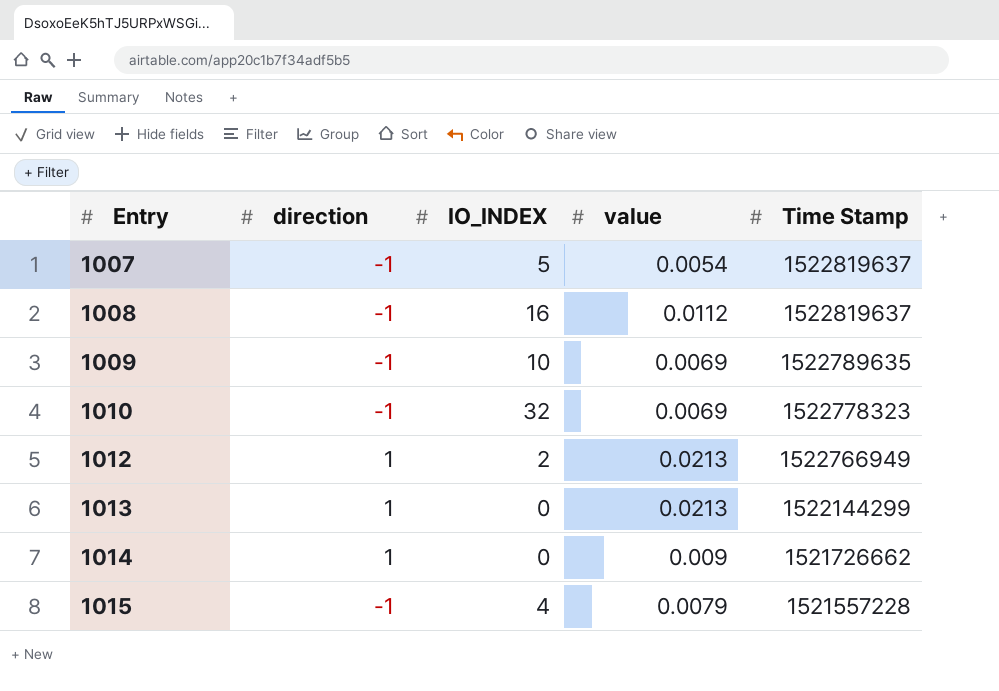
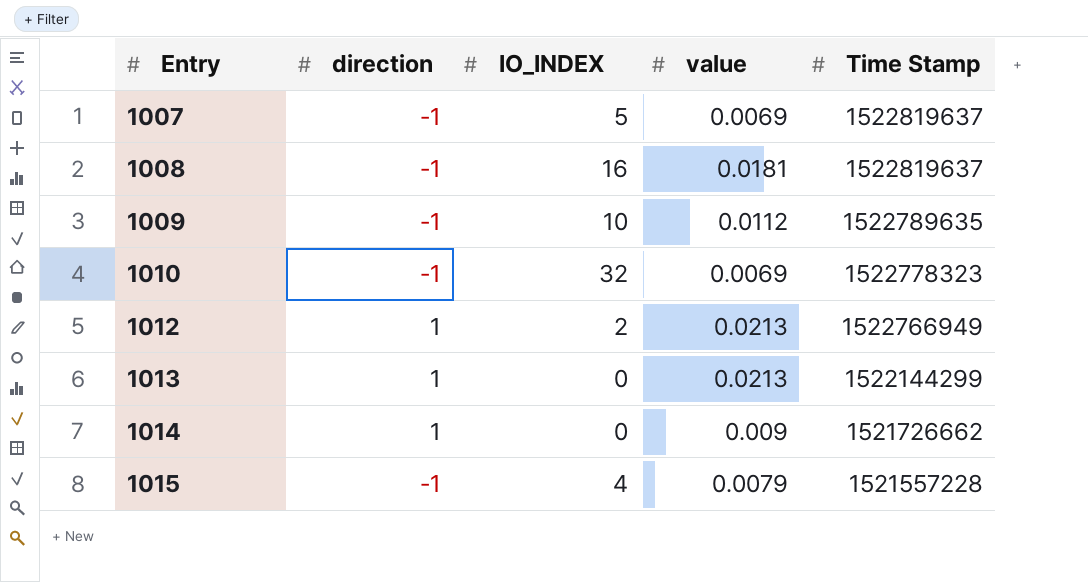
1007 | value: 0.0054 -> 0.0069
1008 | value: 0.0112 -> 0.0181
1009 | value: 0.0069 -> 0.0112

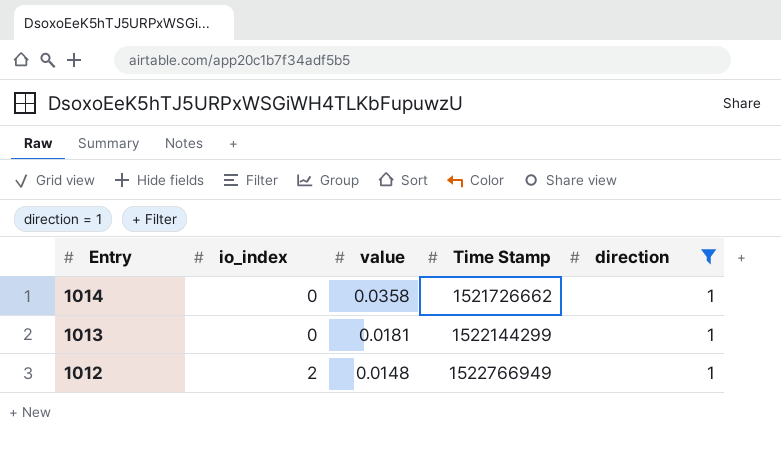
filter: none -> direction = 1
row order: Entry ascending -> Entry descending
column name: IO_INDEX -> io_index
column direction | position: 2 -> 5
1014 | value: 0.009 -> 0.0358
1013 | value: 0.0213 -> 0.0181
1012 | value: 0.0213 -> 0.0148

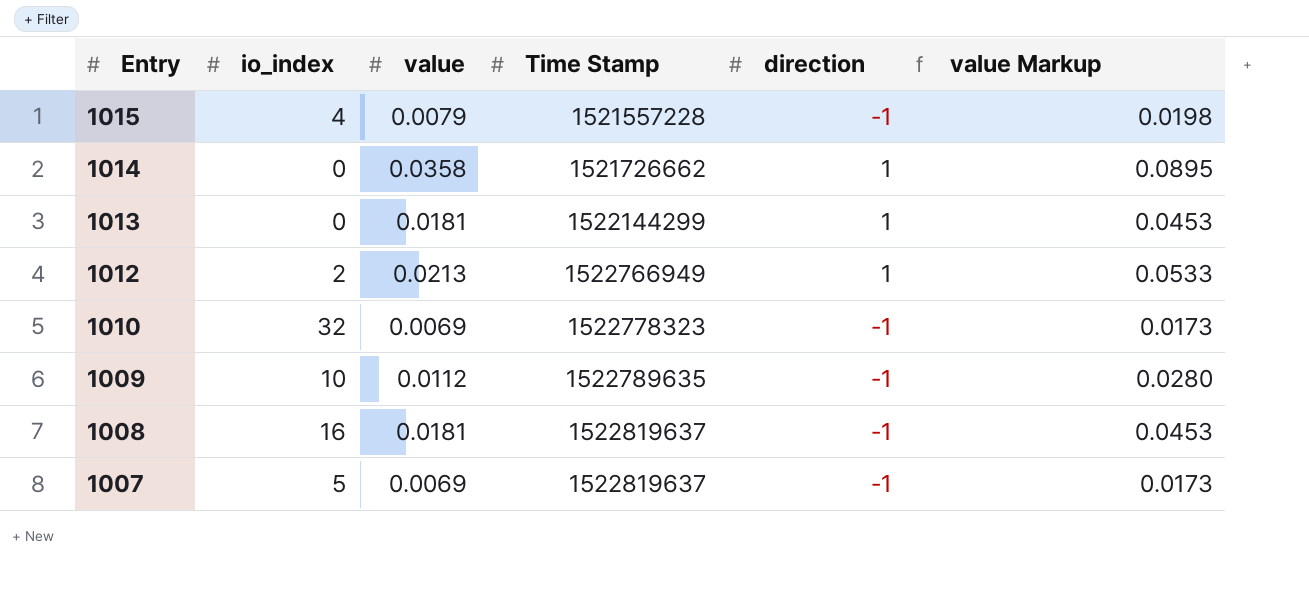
filter: direction = 1 -> none
column value Markup | formula: none -> [value] * 2.5
1012 | value: 0.0148 -> 0.0213

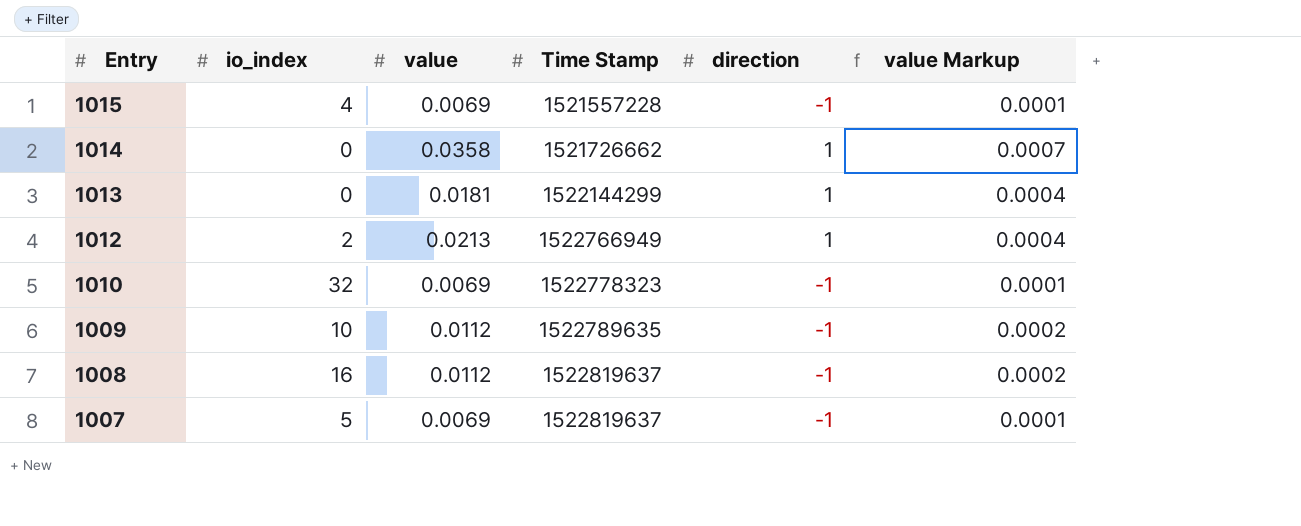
column value Markup | formula: [value] * 2.5 -> [value] * 0.02
1015 | value: 0.0079 -> 0.0069
1008 | value: 0.0181 -> 0.0112

